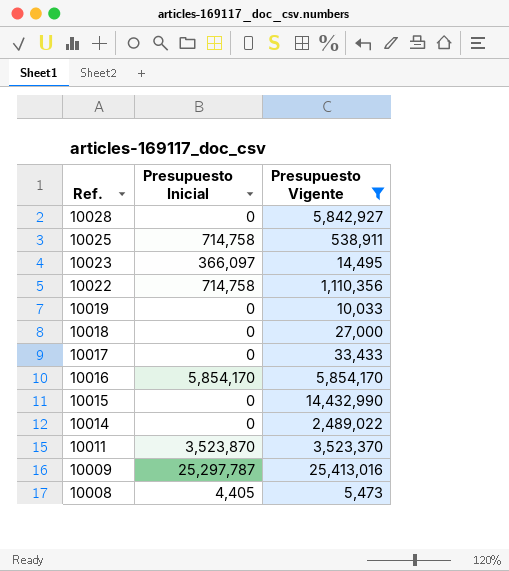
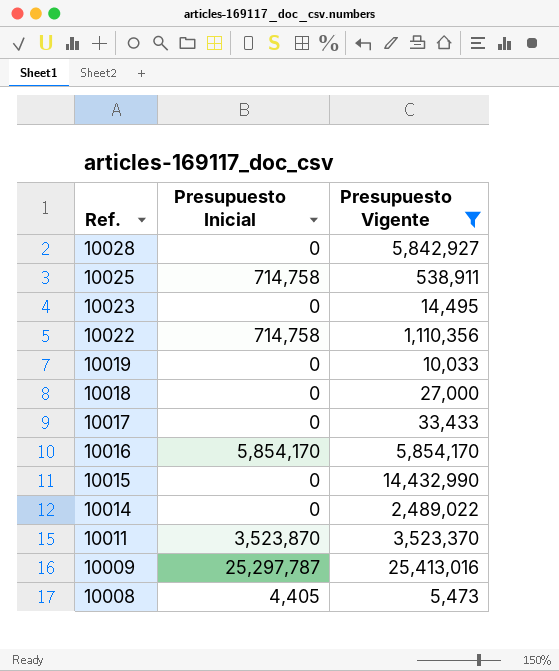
10023 | Presupuesto Inicial: 366,097 -> 0

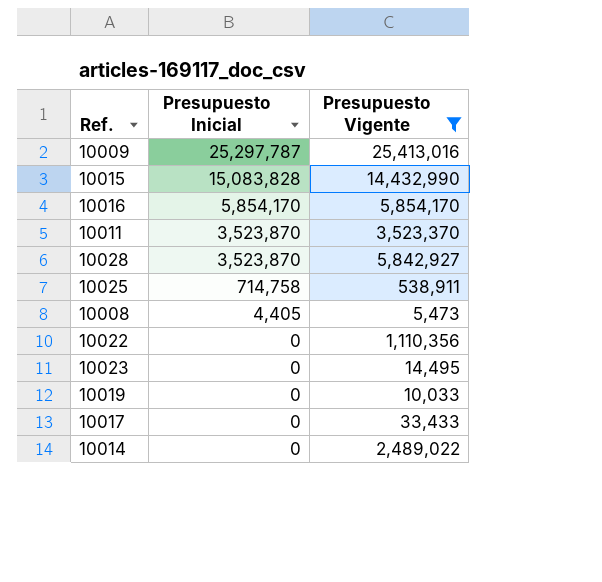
row order: Ref. descending -> Presupuesto Inicial descending
row 10018: 0 | 27,000 -> none
10015 | Presupuesto Inicial: 0 -> 15,083,828
10028 | Presupuesto Inicial: 0 -> 3,523,870
10022 | Presupuesto Inicial: 714,758 -> 0

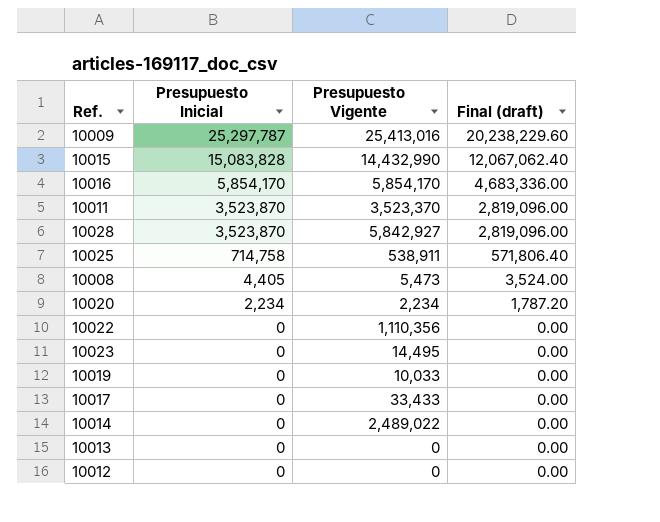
filter: Presupuesto Vigente >= 5,473 -> none
column Final (draft) | formula: none -> [Presupuesto Inicial] * 0.8

